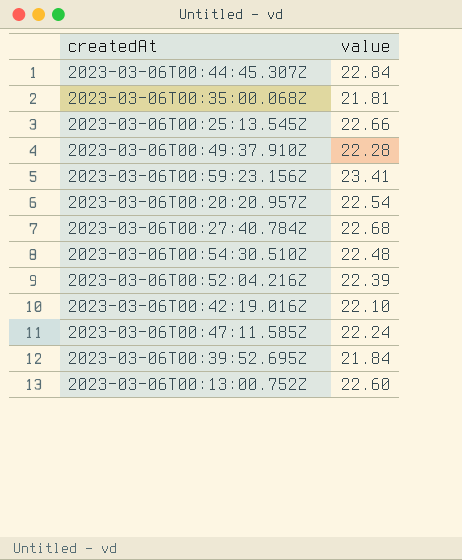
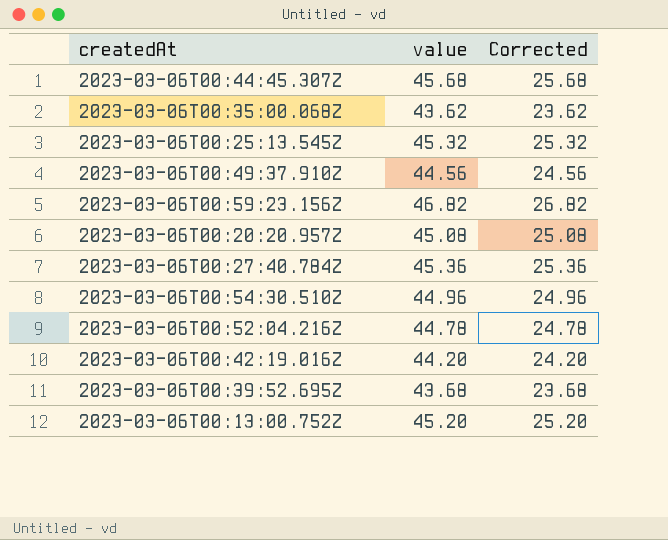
column Corrected | formula: none -> [value] - 20
row 2023-03-06T00:47:11.585Z: 22.24 -> none
2023-03-06T00:44:45.307Z | value: 22.84 -> 45.68
2023-03-06T00:35:00.068Z | value: 21.81 -> 43.62
2023-03-06T00:25:13.545Z | value: 22.66 -> 45.32
2023-03-06T00:49:37.910Z | value: 22.28 -> 44.56
2023-03-06T00:59:23.156Z | value: 23.41 -> 46.82
2023-03-06T00:20:20.957Z | value: 22.54 -> 45.08
2023-03-06T00:27:40.784Z | value: 22.68 -> 45.36
2023-03-06T00:54:30.510Z | value: 22.48 -> 44.96
2023-03-06T00:52:04.216Z | value: 22.39 -> 44.78
2023-03-06T00:42:19.016Z | value: 22.10 -> 44.20
2023-03-06T00:39:52.695Z | value: 21.84 -> 43.68
2023-03-06T00:13:00.752Z | value: 22.60 -> 45.20

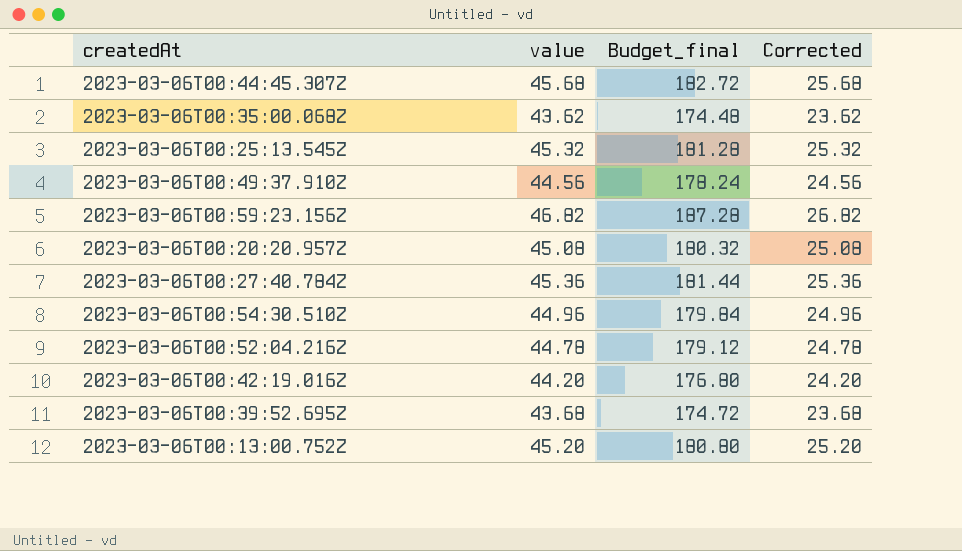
column Budget_final | formula: none -> [value] * 4

